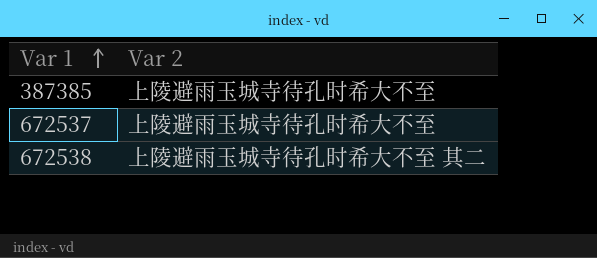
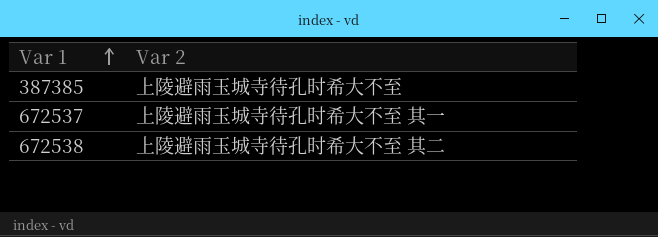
672537 | Var 2: 上陵避雨玉城寺待孔时希大不至 -> 上陵避雨玉城寺待孔时希大不至 其一

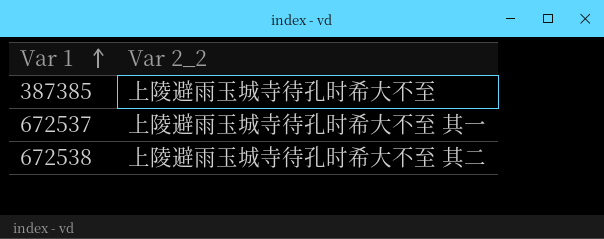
column name: Var 2 -> Var 2_2

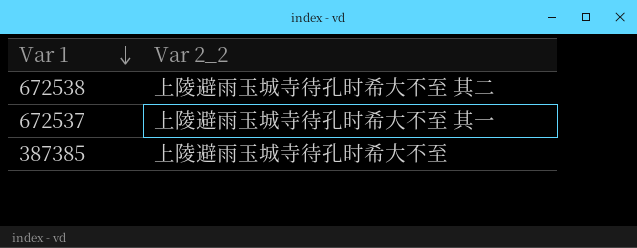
row order: Var 1 ascending -> Var 1 descending

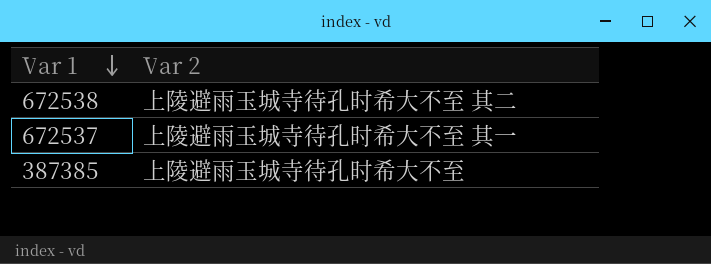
column name: Var 2_2 -> Var 2

